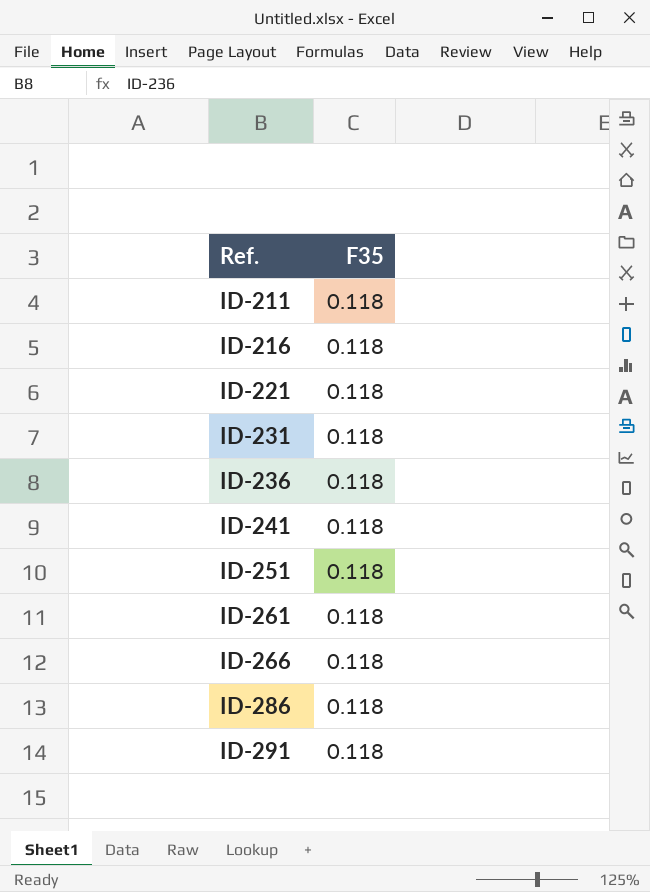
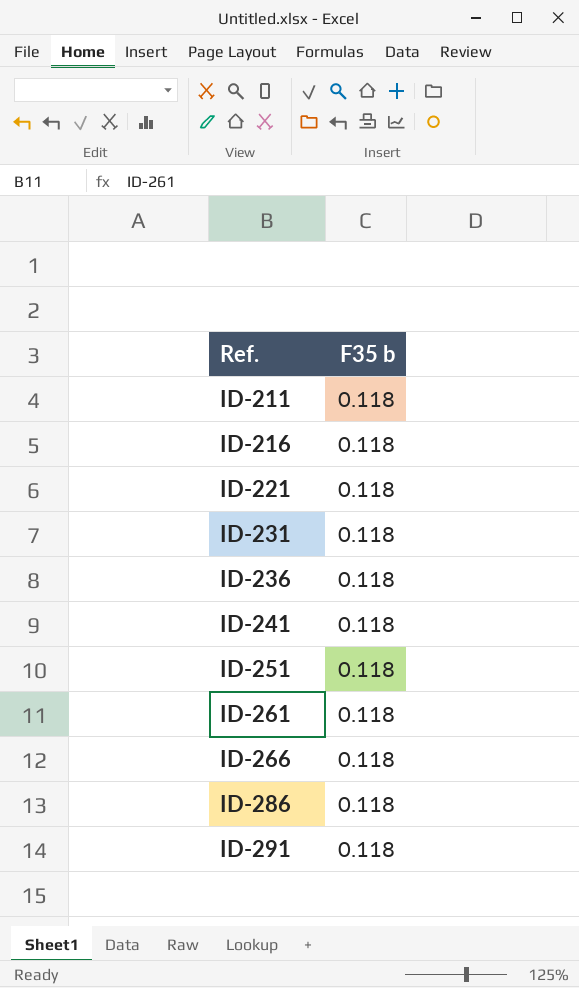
column name: F35 -> F35 b

